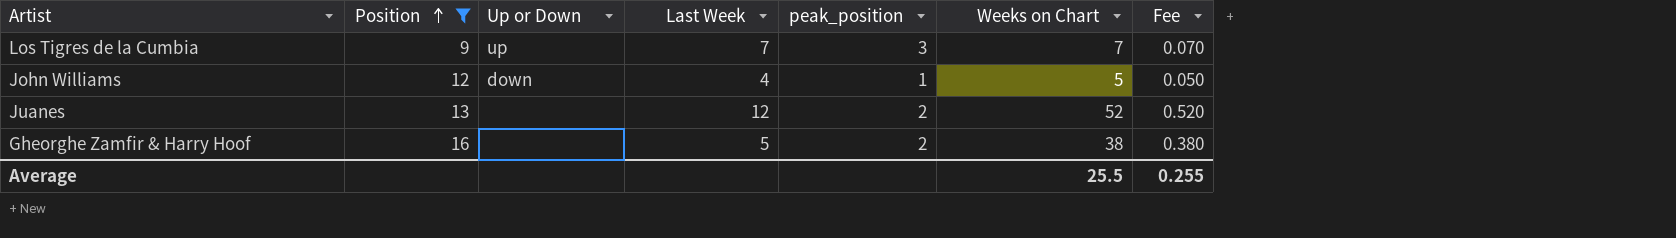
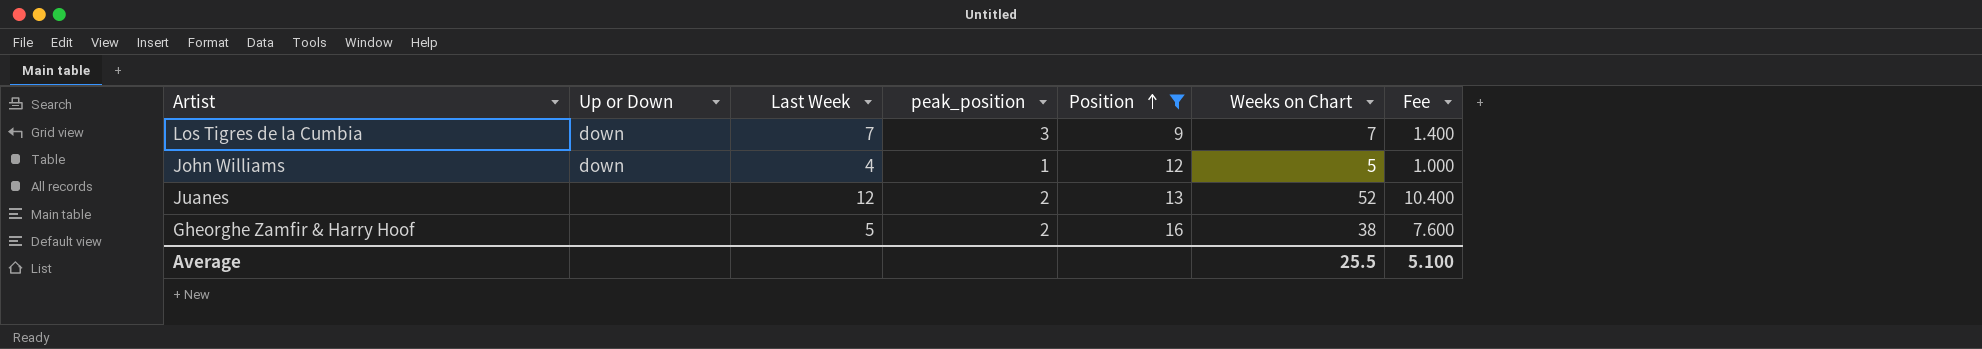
column Position | position: 2 -> 5
column Fee | formula: [Weeks on Chart] * 0.01 -> [Weeks on Chart] * 0.2
Los Tigres de la Cumbia | Up or Down: up -> down
Average | Fee: 0.255 -> 5.100

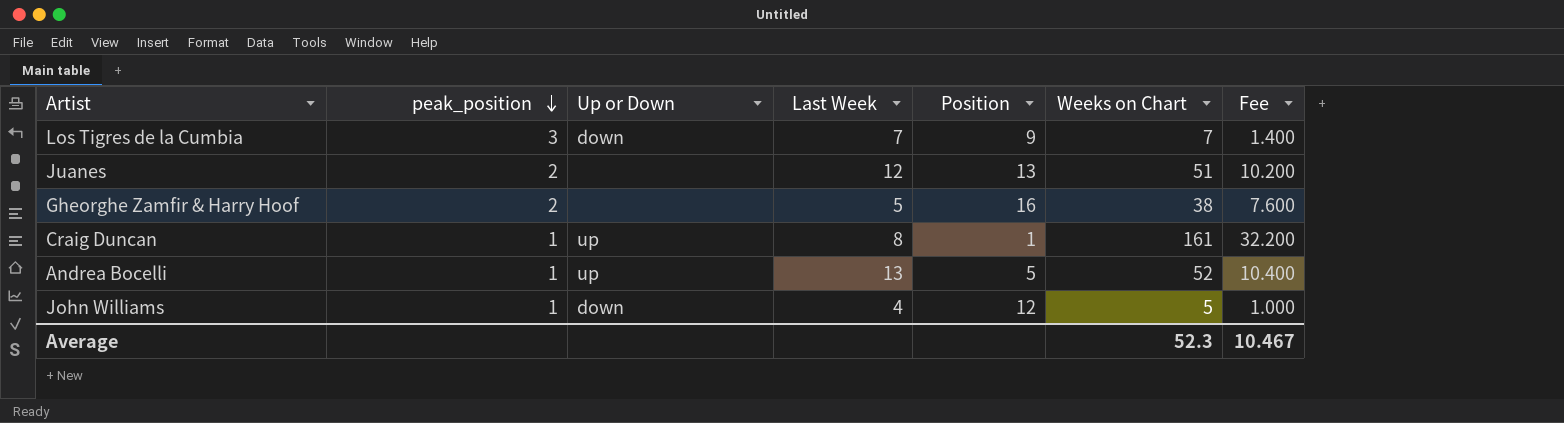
filter: Position >= 9 -> none
row order: Position ascending -> peak_position descending
column peak_position | position: 4 -> 2
Juanes | Weeks on Chart: 52 -> 51
Juanes | Fee: 10.400 -> 10.200
Average | Weeks on Chart: 25.5 -> 52.3
Average | Fee: 5.100 -> 10.467

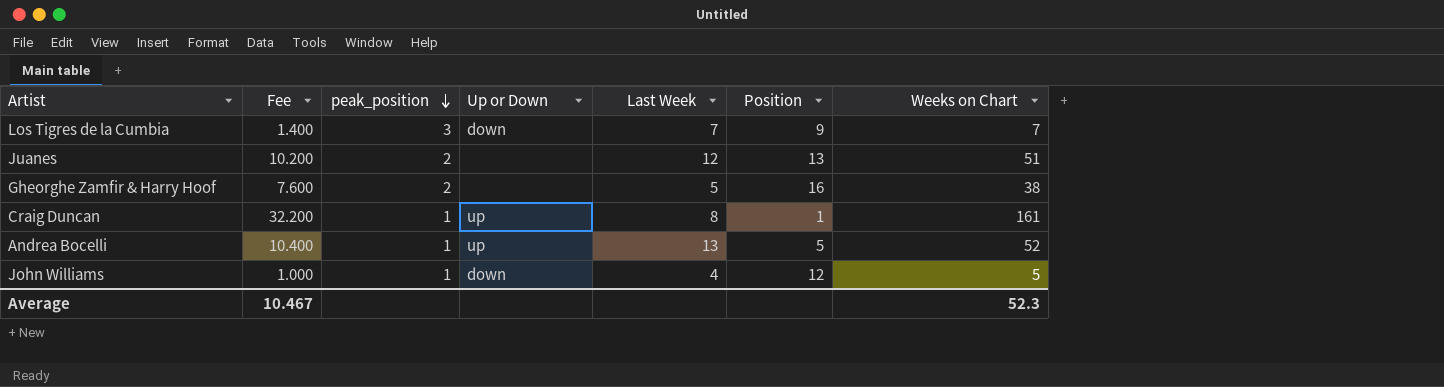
column Fee | position: 7 -> 2

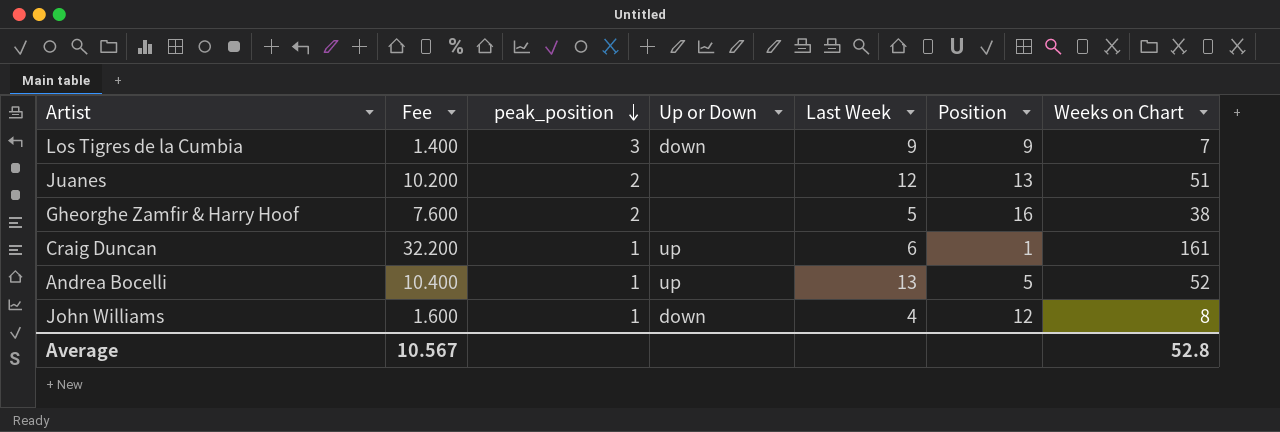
Los Tigres de la Cumbia | Last Week: 7 -> 9
Craig Duncan | Last Week: 8 -> 6
John Williams | Fee: 1.000 -> 1.600
John Williams | Weeks on Chart: 5 -> 8
Average | Fee: 10.467 -> 10.567
Average | Weeks on Chart: 52.3 -> 52.8

